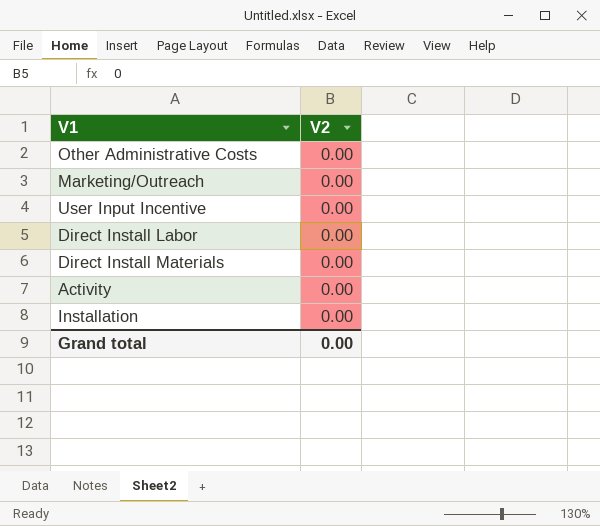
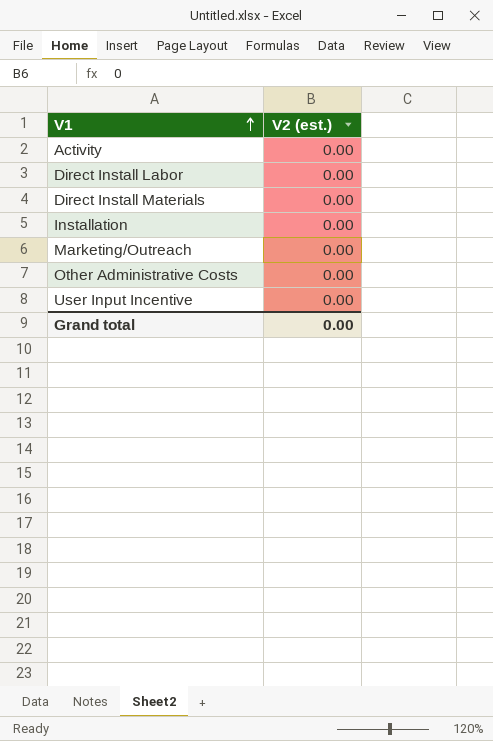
row order: none -> V1 ascending
column name: V2 -> V2 (est.)

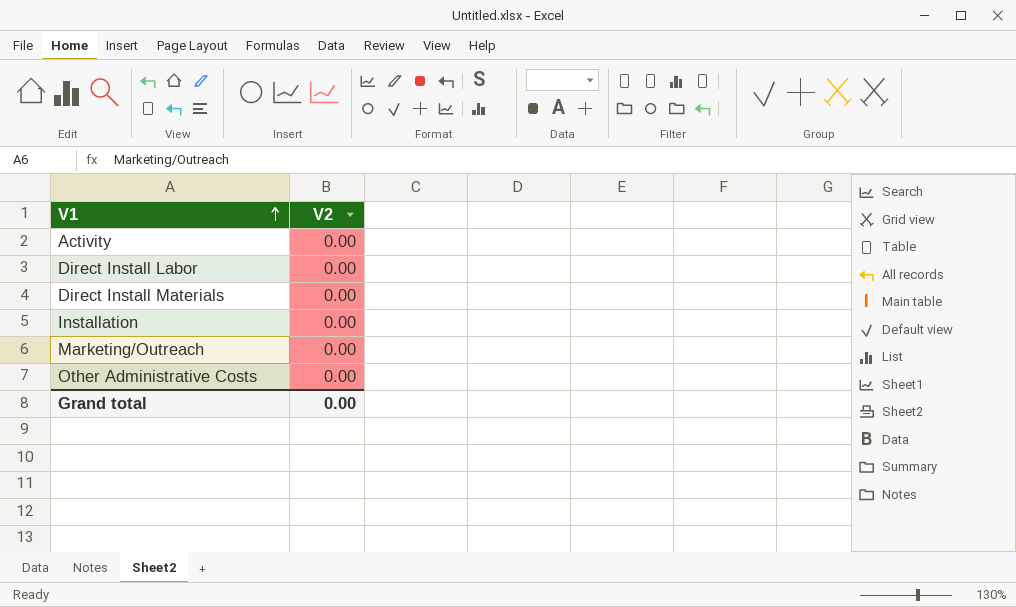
column name: V2 (est.) -> V2
row User Input Incentive: 0.00 -> none

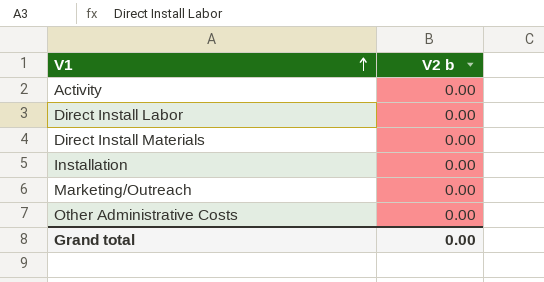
column name: V2 -> V2 b

